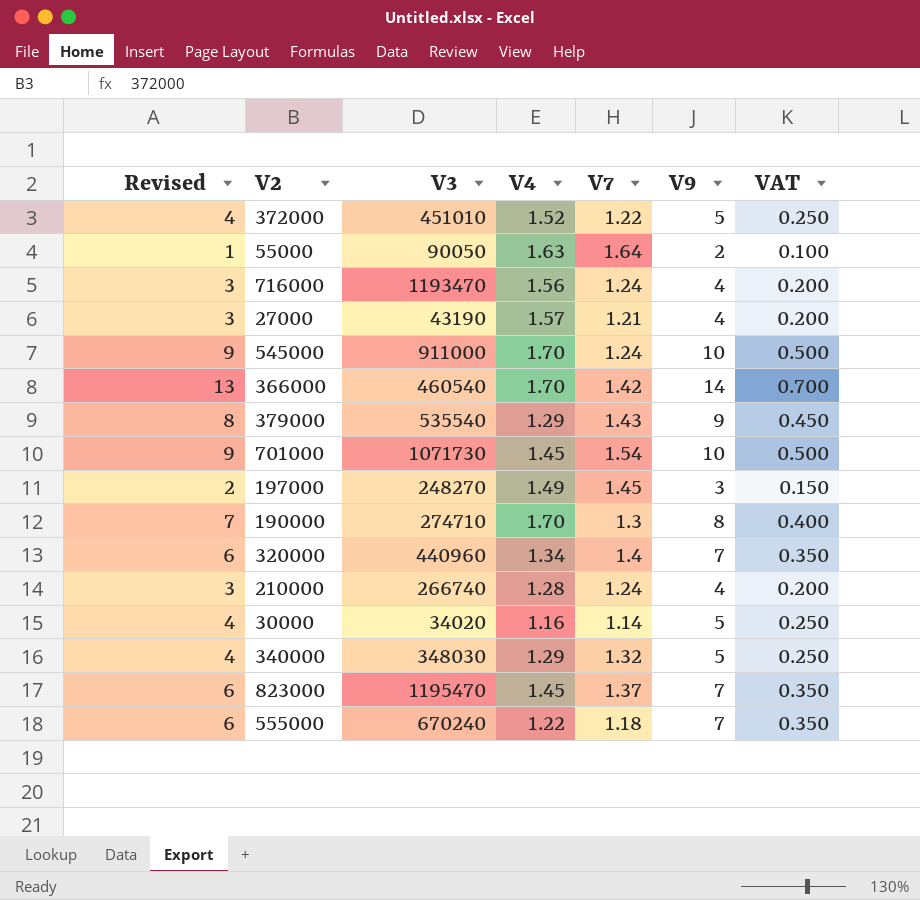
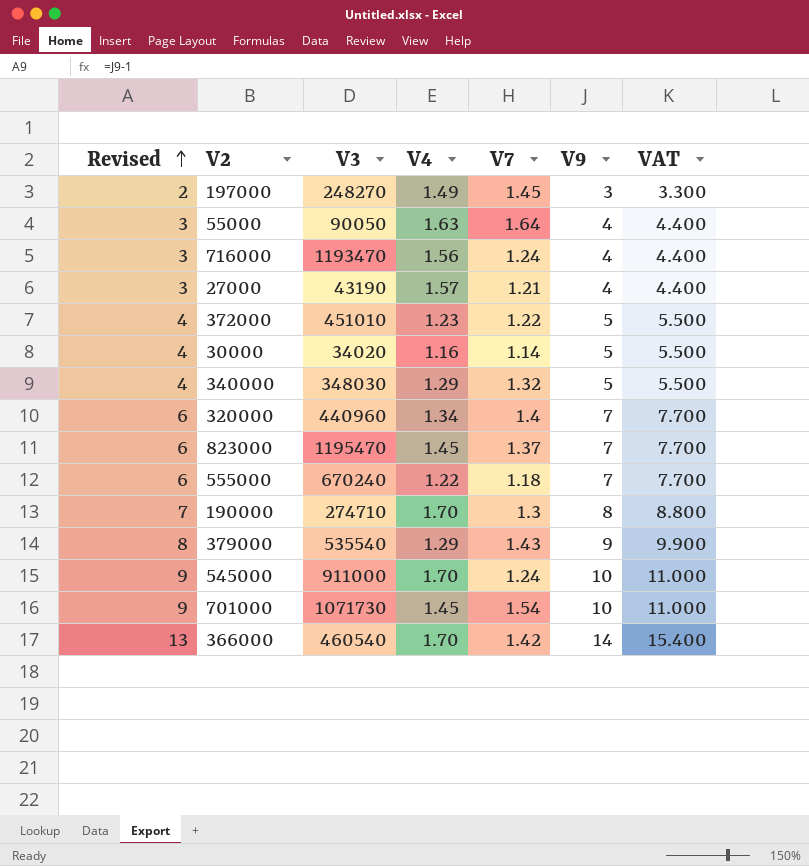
row order: none -> Revised ascending
column VAT | formula: [V9] * 0.05 -> [V9] * 1.1
row 210000: 3 | 266740 | 1.28 | 1.24 | 4 | 0.200 -> none
55000 | Revised: 1 -> 3
55000 | V9: 2 -> 4
372000 | V4: 1.52 -> 1.23

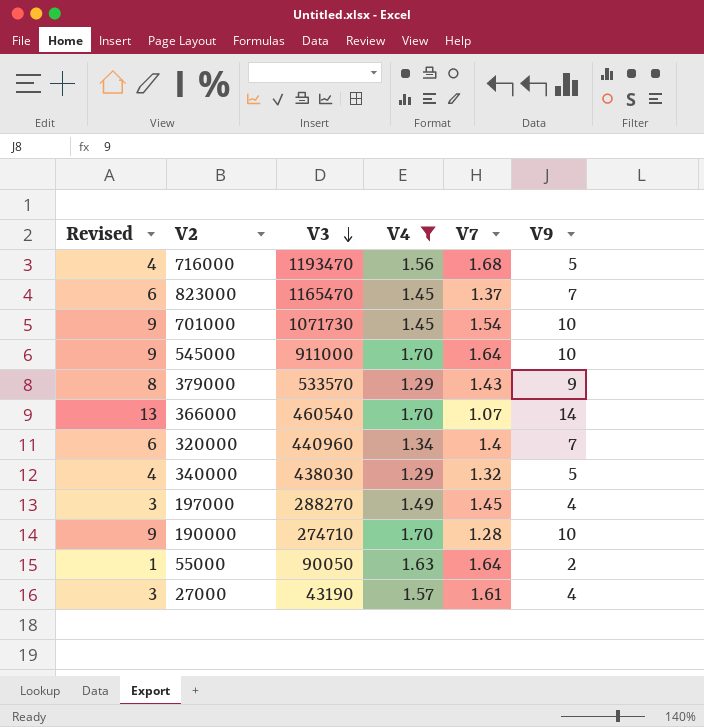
filter: none -> V4 >= 1.29
row order: Revised ascending -> V3 descending
column VAT | formula: [V9] * 1.1 -> none
716000 | Revised: 3 -> 4
716000 | V7: 1.24 -> 1.68
716000 | V9: 4 -> 5
823000 | V3: 1195470 -> 1165470
545000 | V7: 1.24 -> 1.64
379000 | V3: 535540 -> 533570
366000 | V7: 1.42 -> 1.07
340000 | V3: 348030 -> 438030
197000 | Revised: 2 -> 3
197000 | V3: 248270 -> 288270
197000 | V9: 3 -> 4
190000 | Revised: 7 -> 9
190000 | V7: 1.3 -> 1.28
190000 | V9: 8 -> 10
55000 | Revised: 3 -> 1
55000 | V9: 4 -> 2
27000 | V7: 1.21 -> 1.61

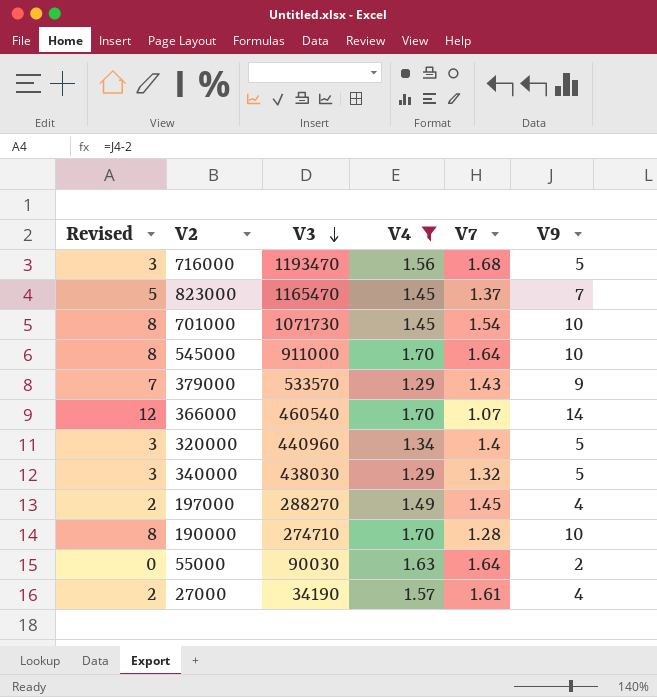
column Revised | formula: [V9] - 1 -> [V9] - 2
320000 | V9: 7 -> 5
55000 | V3: 90050 -> 90030
27000 | V3: 43190 -> 34190

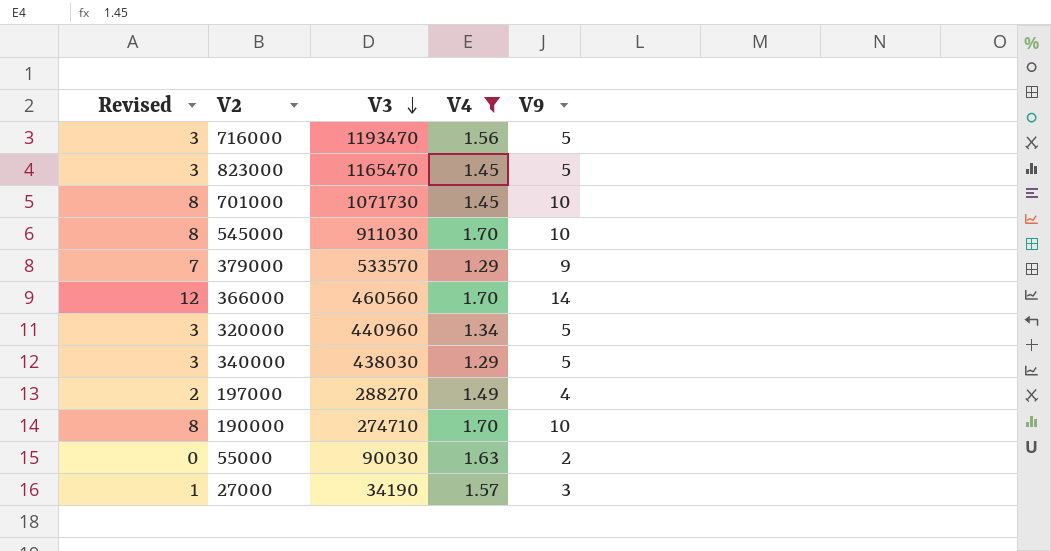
column V7 | position: 5 -> none
823000 | Revised: 5 -> 3
823000 | V9: 7 -> 5
545000 | V3: 911000 -> 911030
366000 | V3: 460540 -> 460560
27000 | Revised: 2 -> 1
27000 | V9: 4 -> 3

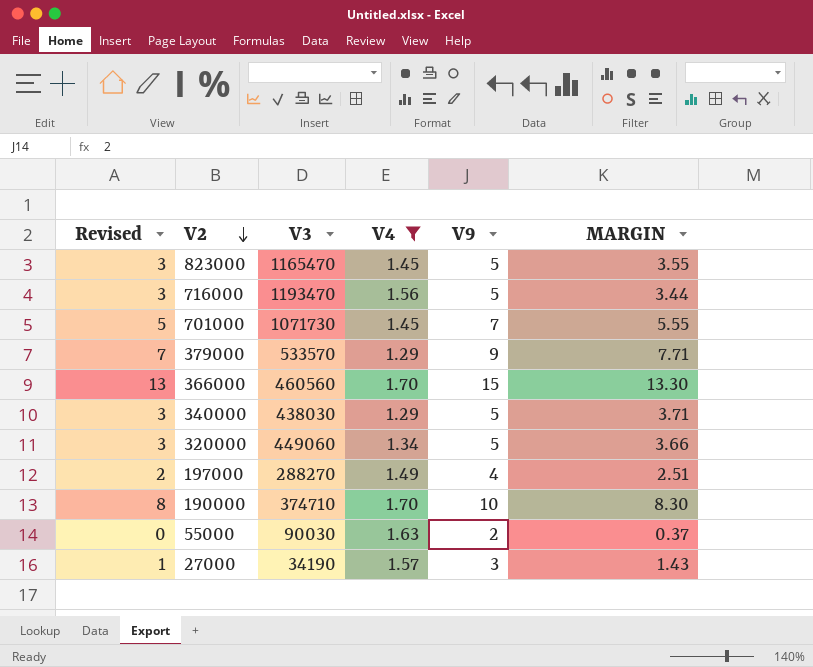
row order: V3 descending -> V2 descending
column MARGIN | formula: none -> [V9] - [V4]
row 545000: 8 | 911030 | 1.70 | 10 -> none
701000 | Revised: 8 -> 5
701000 | V9: 10 -> 7
366000 | Revised: 12 -> 13
366000 | V9: 14 -> 15
320000 | V3: 440960 -> 449060
190000 | V3: 274710 -> 374710

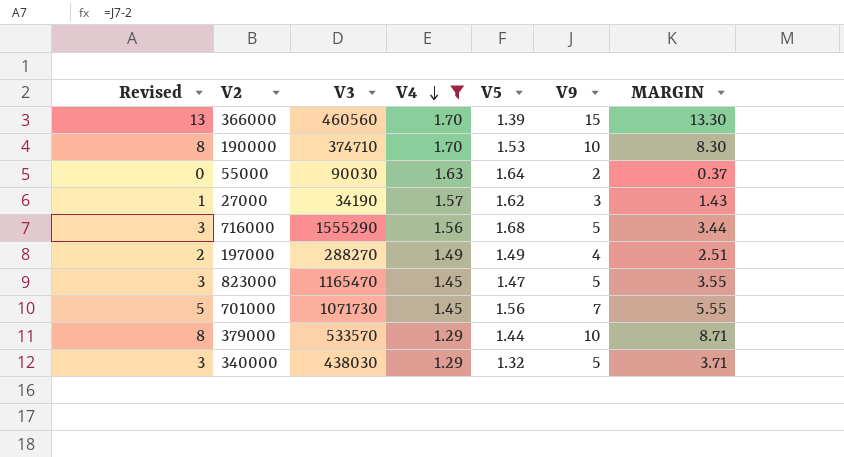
row order: V2 descending -> V4 descending
column V5 | position: none -> 5
row 320000: 3 | 449060 | 1.34 | 5 | 3.66 -> none
716000 | V3: 1193470 -> 1555290
379000 | Revised: 7 -> 8
379000 | V9: 9 -> 10
379000 | MARGIN: 7.71 -> 8.71

